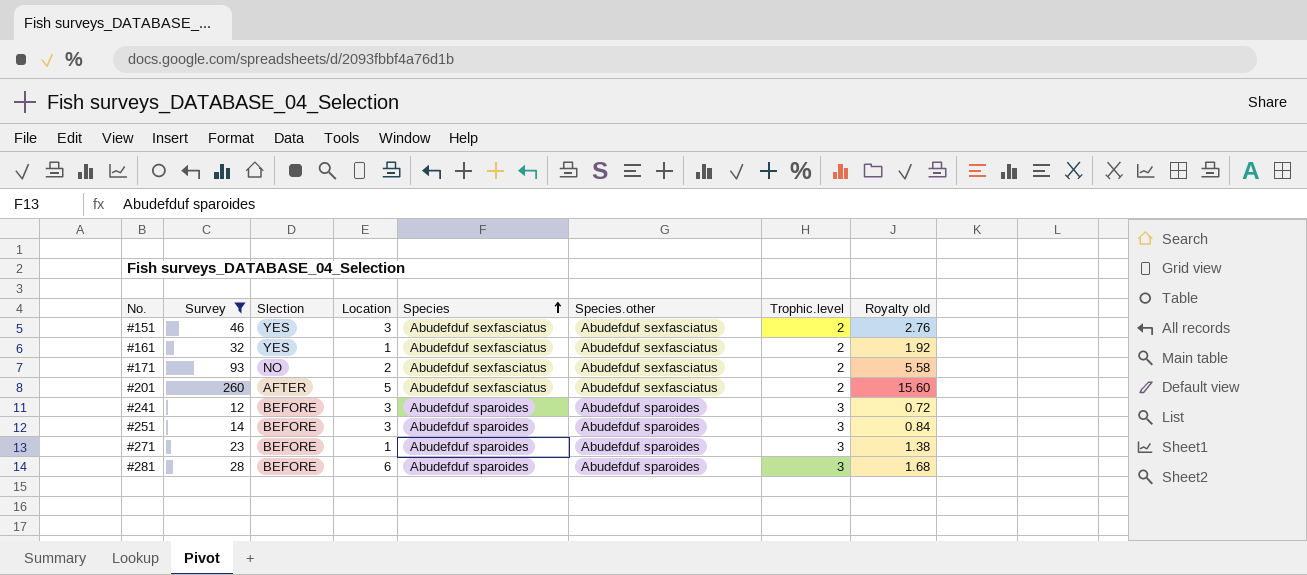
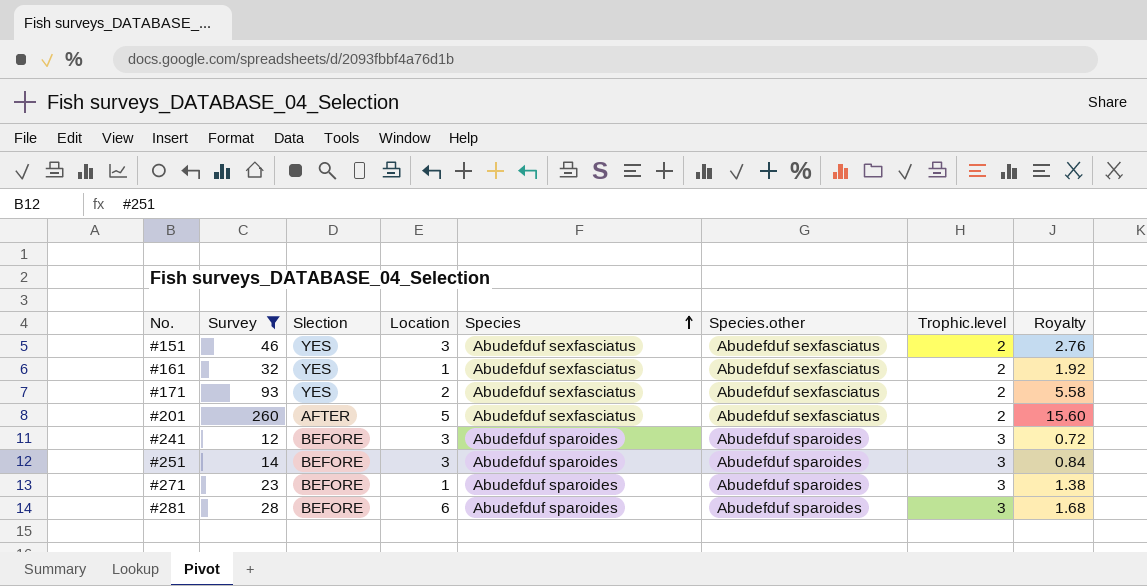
column name: Royalty old -> Royalty
#171 | Slection: NO -> YES

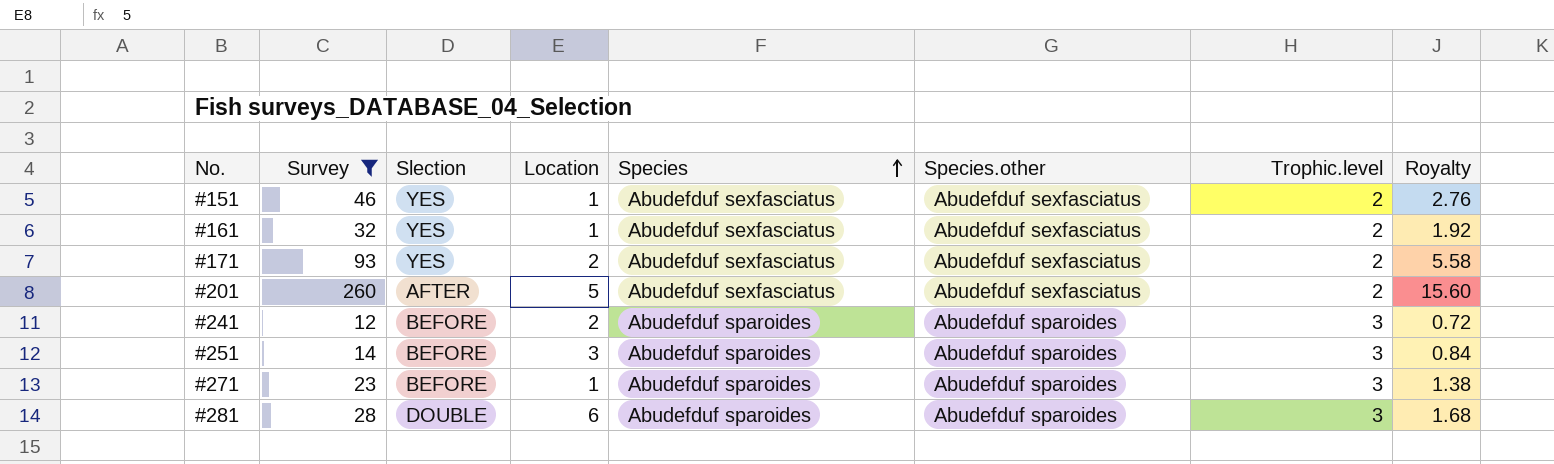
#151 | Location: 3 -> 1
#241 | Location: 3 -> 2
#281 | Slection: BEFORE -> DOUBLE

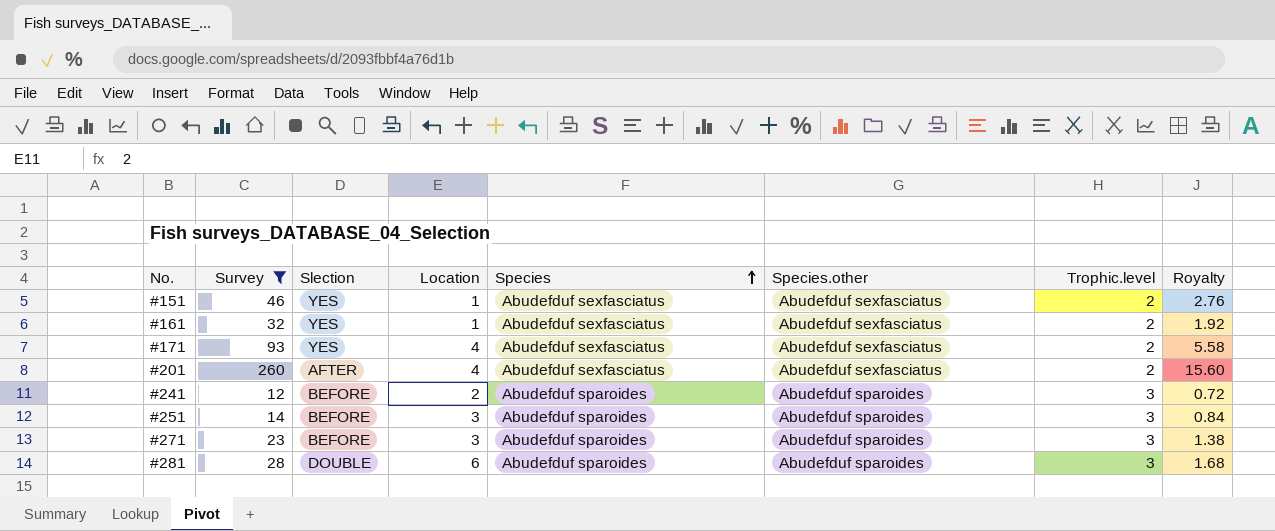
#171 | Location: 2 -> 4
#201 | Location: 5 -> 4
#271 | Location: 1 -> 3

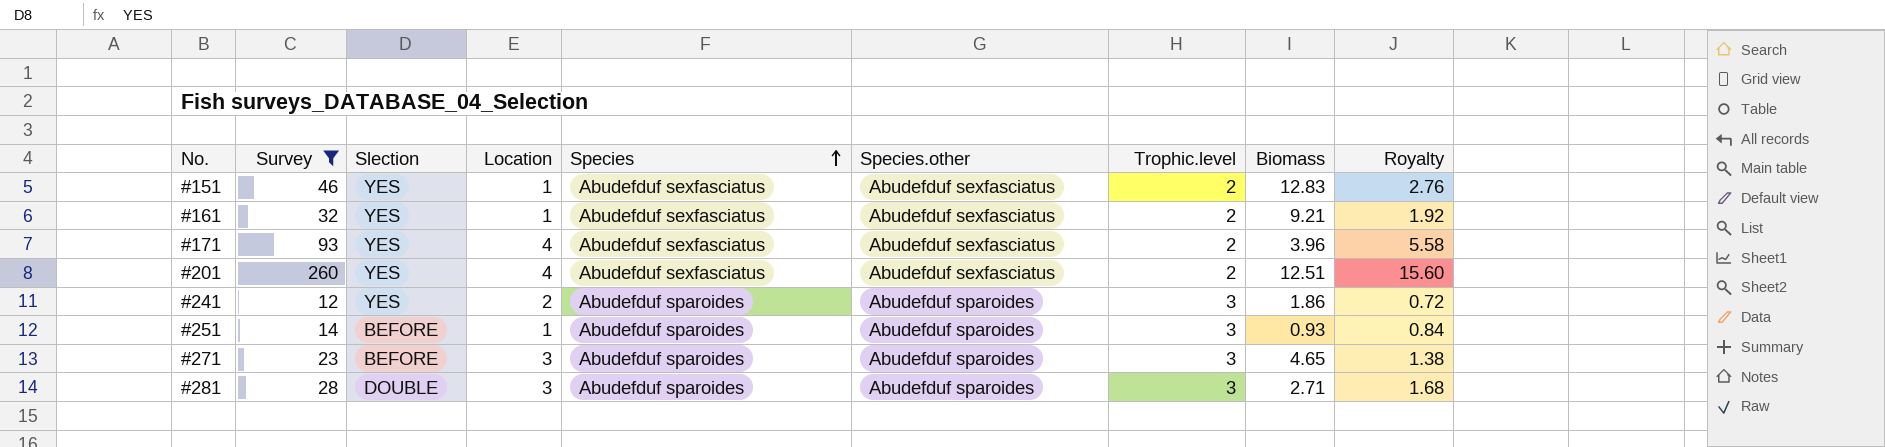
column Biomass | position: none -> 8
#201 | Slection: AFTER -> YES
#241 | Slection: BEFORE -> YES
#251 | Location: 3 -> 1
#281 | Location: 6 -> 3

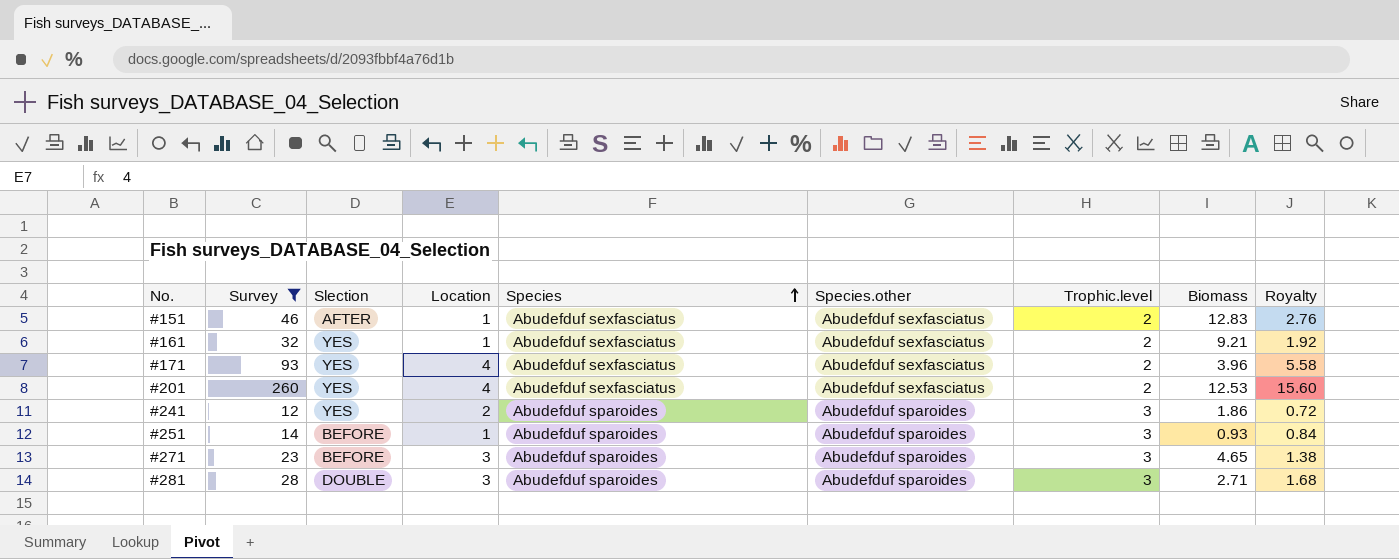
#151 | Slection: YES -> AFTER
#201 | Biomass: 12.51 -> 12.53

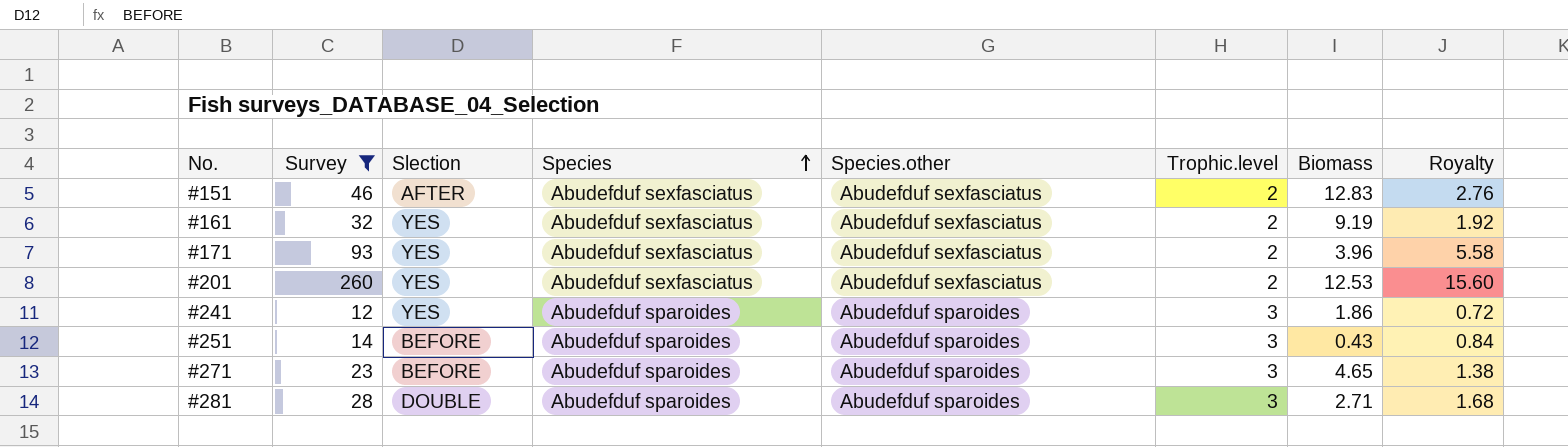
column Location | position: 4 -> none
#161 | Biomass: 9.21 -> 9.19
#251 | Biomass: 0.93 -> 0.43

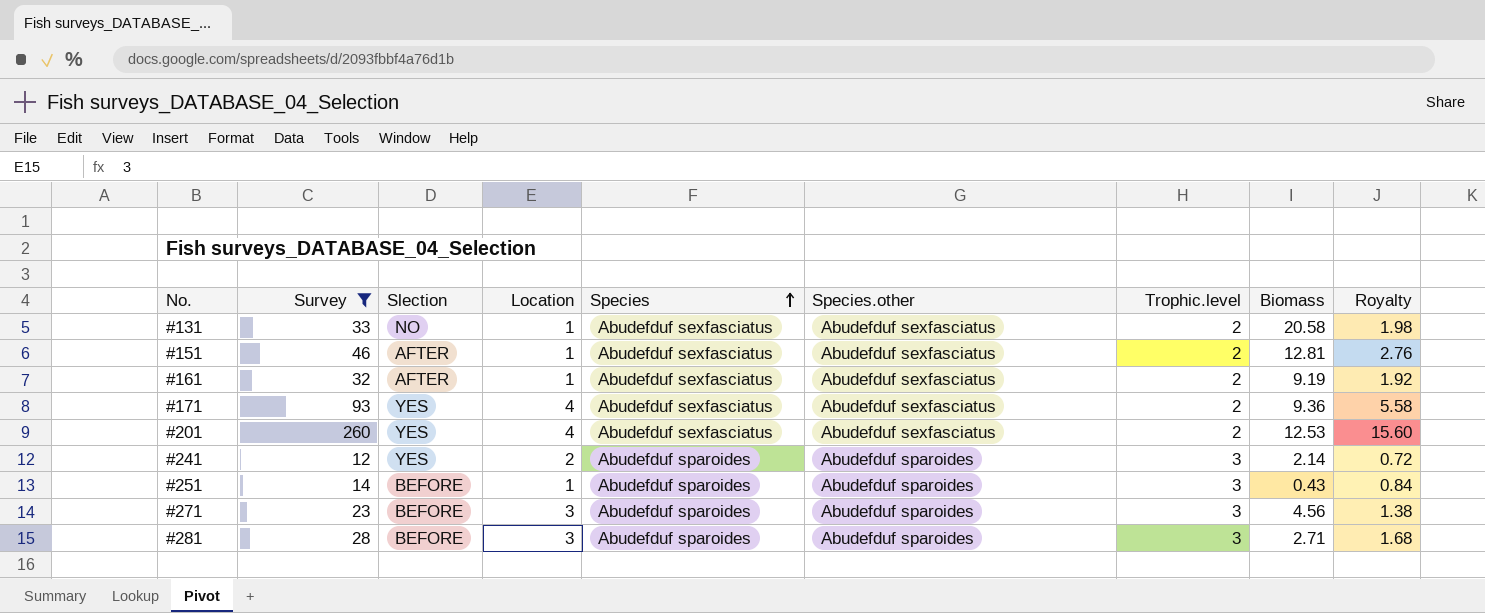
column Location | position: none -> 4
row #131: none -> 33 | NO | 1 | Abudefduf sexfasciatus | Abudefduf sexfasciatus | 2 | 20.58 | 1.98
#151 | Biomass: 12.83 -> 12.81
#161 | Slection: YES -> AFTER
#171 | Biomass: 3.96 -> 9.36
#241 | Biomass: 1.86 -> 2.14
#271 | Biomass: 4.65 -> 4.56
#281 | Slection: DOUBLE -> BEFORE

